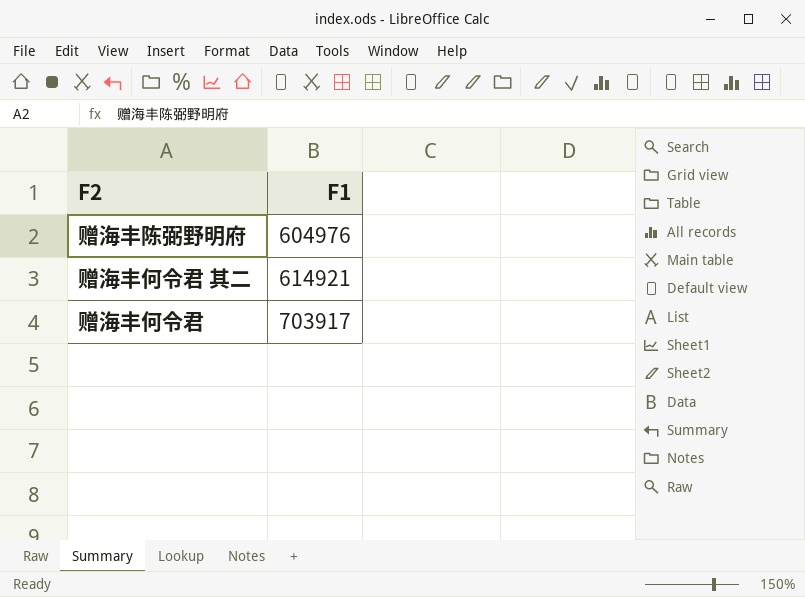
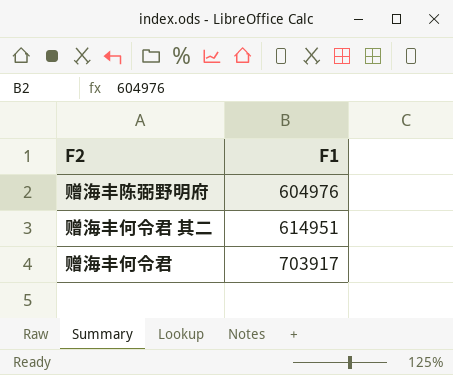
赠海丰何令君 其二 | F1: 614921 -> 614951

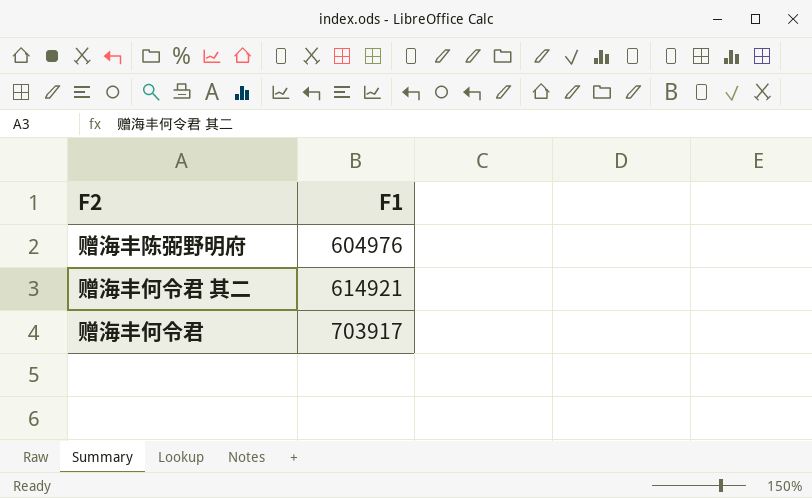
赠海丰何令君 其二 | F1: 614951 -> 614921

